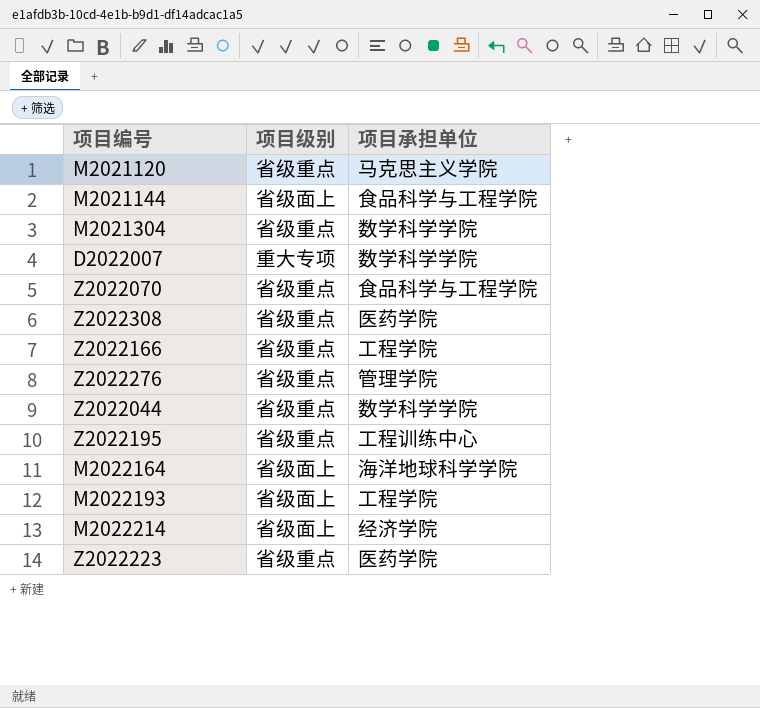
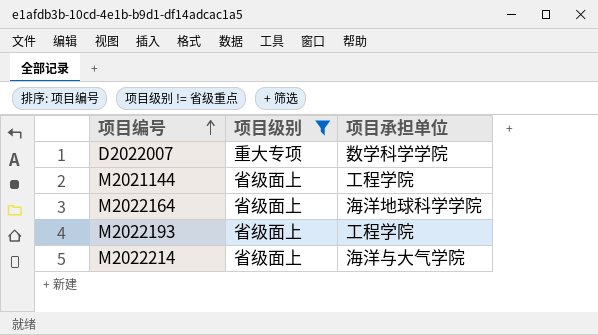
filter: none -> 项目级别 != 省级重点
row order: none -> 项目编号 ascending
M2021144 | 项目承担单位: 食品科学与工程学院 -> 工程学院
M2022214 | 项目承担单位: 经济学院 -> 海洋与大气学院

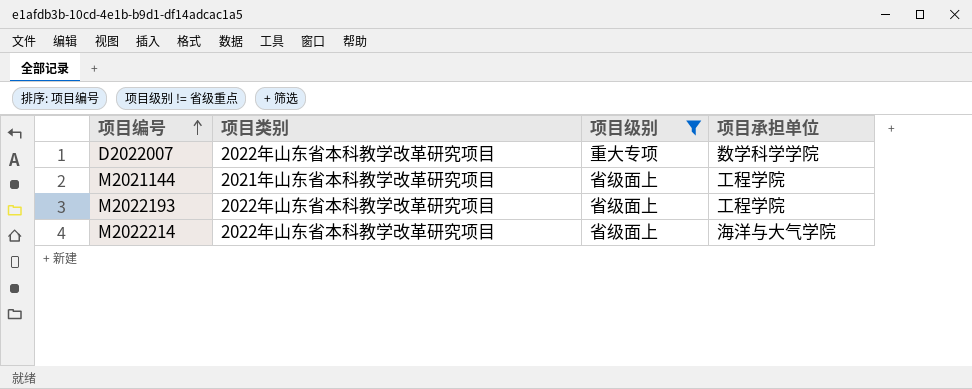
column 项目类别 | position: none -> 2
row M2022164: 省级面上 | 海洋地球科学学院 -> none

